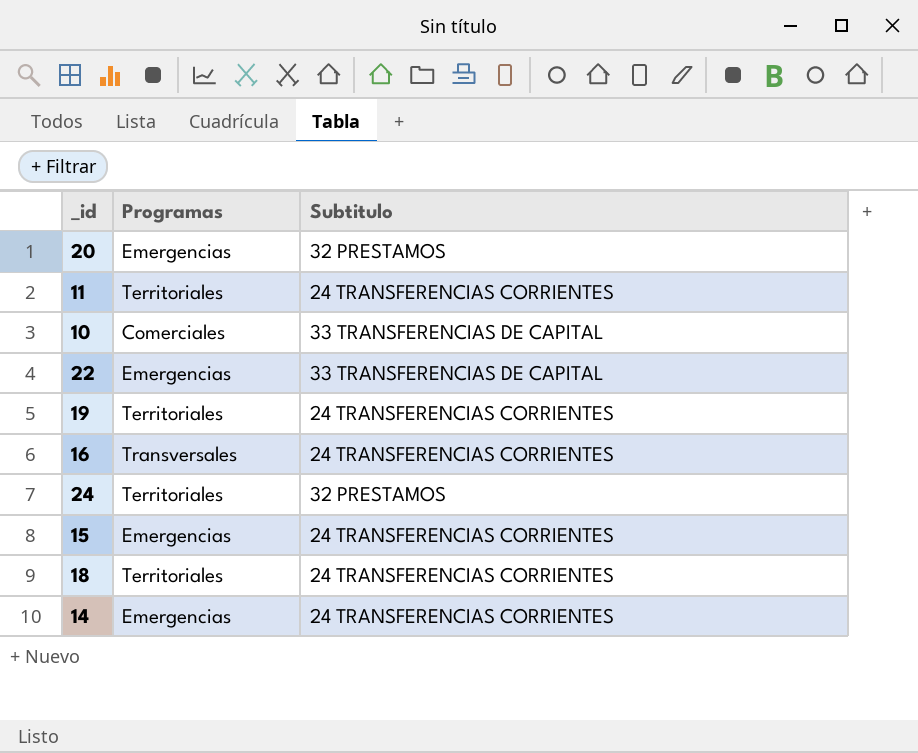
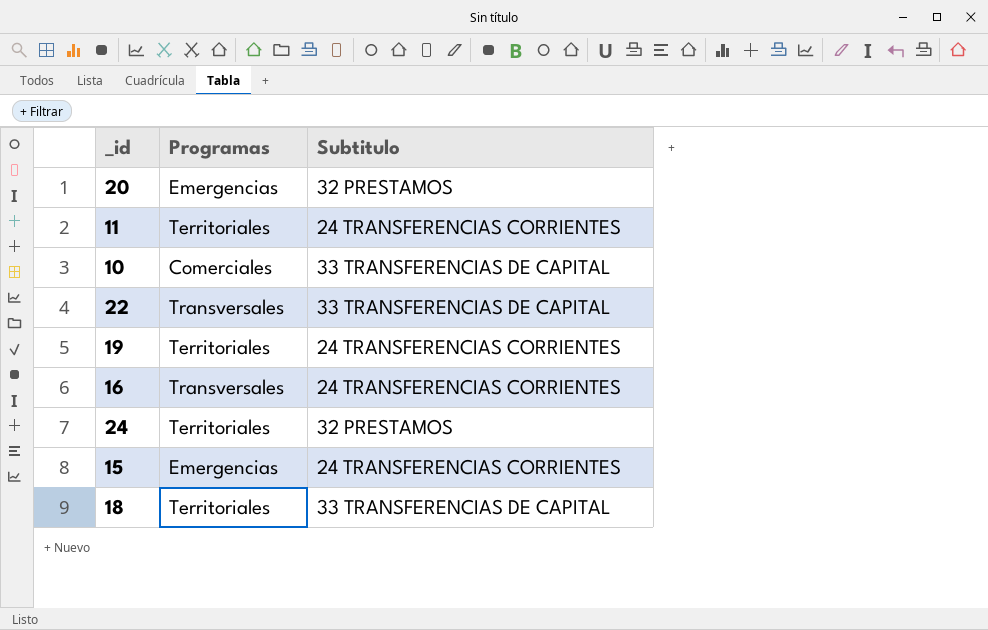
row 14: Emergencias | 24 TRANSFERENCIAS CORRIENTES -> none
22 | Programas: Emergencias -> Transversales
18 | Subtitulo: 24 TRANSFERENCIAS CORRIENTES -> 33 TRANSFERENCIAS DE CAPITAL

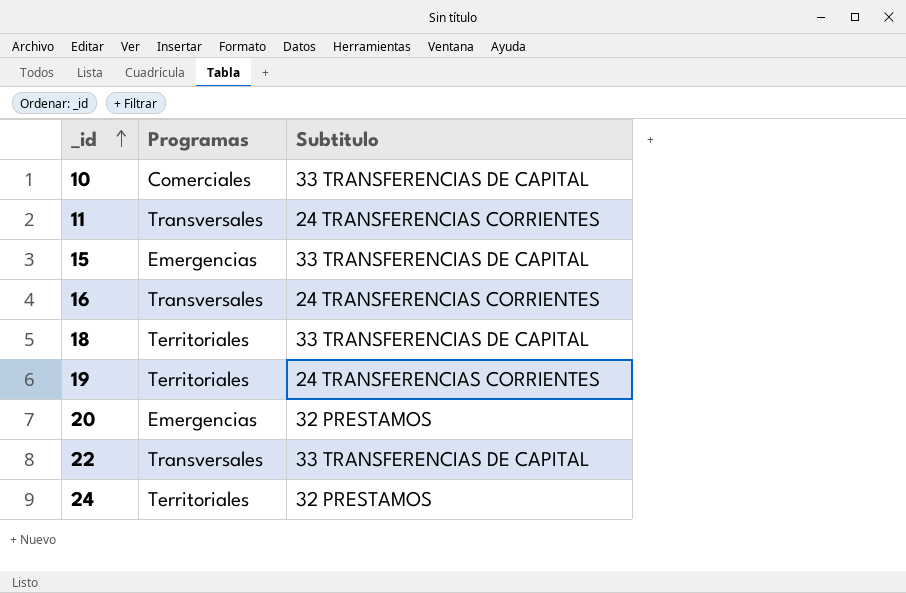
row order: none -> _id ascending
11 | Programas: Territoriales -> Transversales
15 | Subtitulo: 24 TRANSFERENCIAS CORRIENTES -> 33 TRANSFERENCIAS DE CAPITAL

